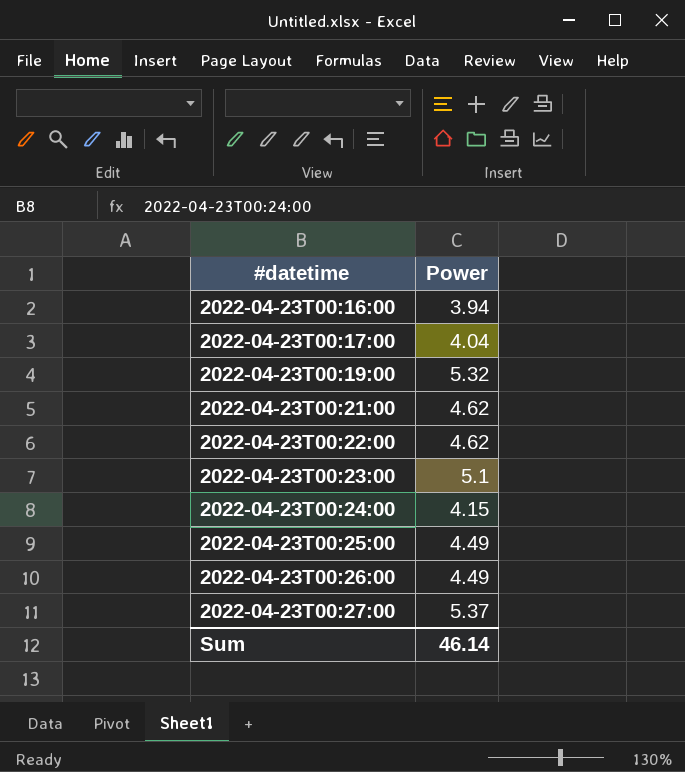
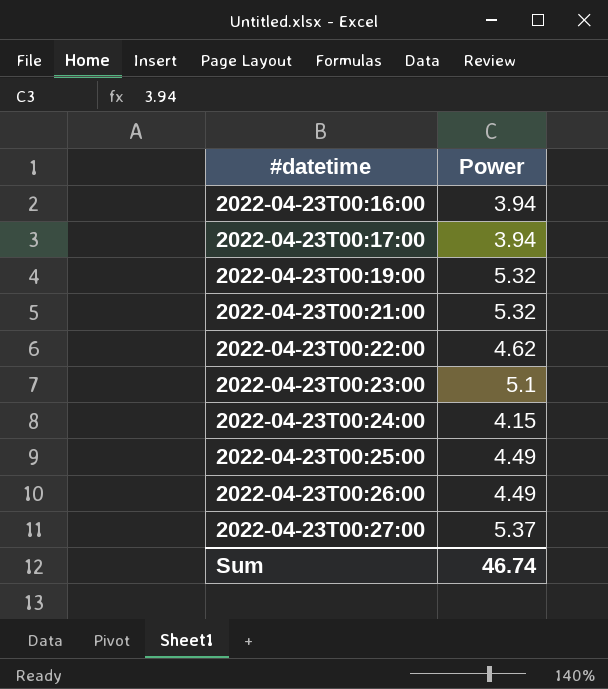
2022-04-23T00:17:00 | Power: 4.04 -> 3.94
2022-04-23T00:21:00 | Power: 4.62 -> 5.32
Sum | Power: 46.14 -> 46.74

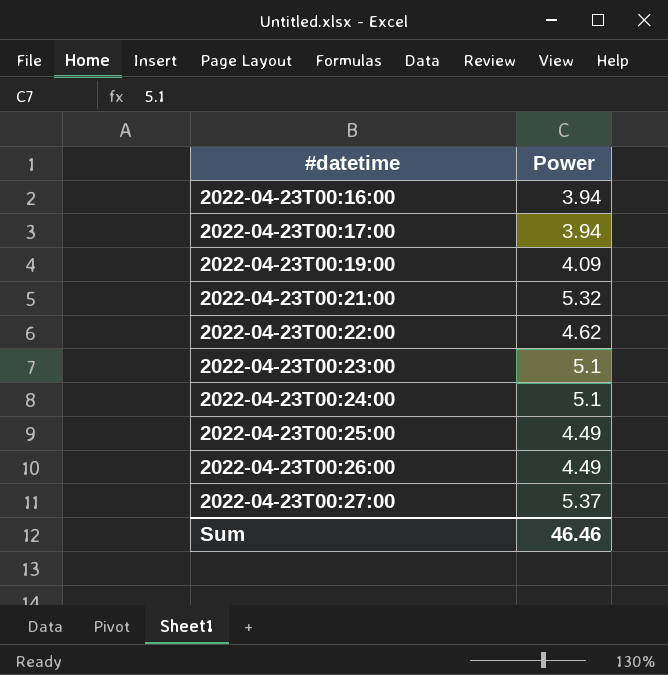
2022-04-23T00:19:00 | Power: 5.32 -> 4.09
2022-04-23T00:24:00 | Power: 4.15 -> 5.1
Sum | Power: 46.74 -> 46.46

